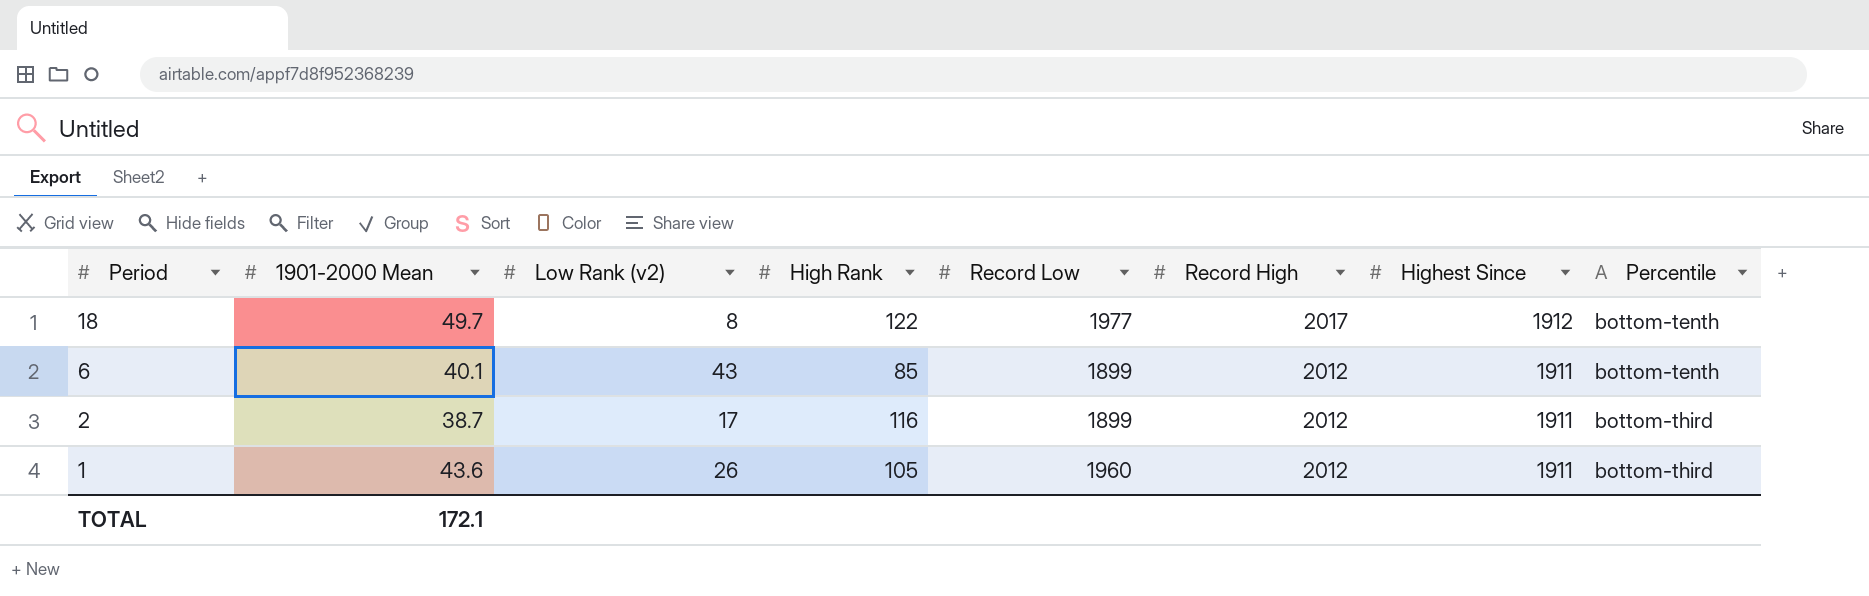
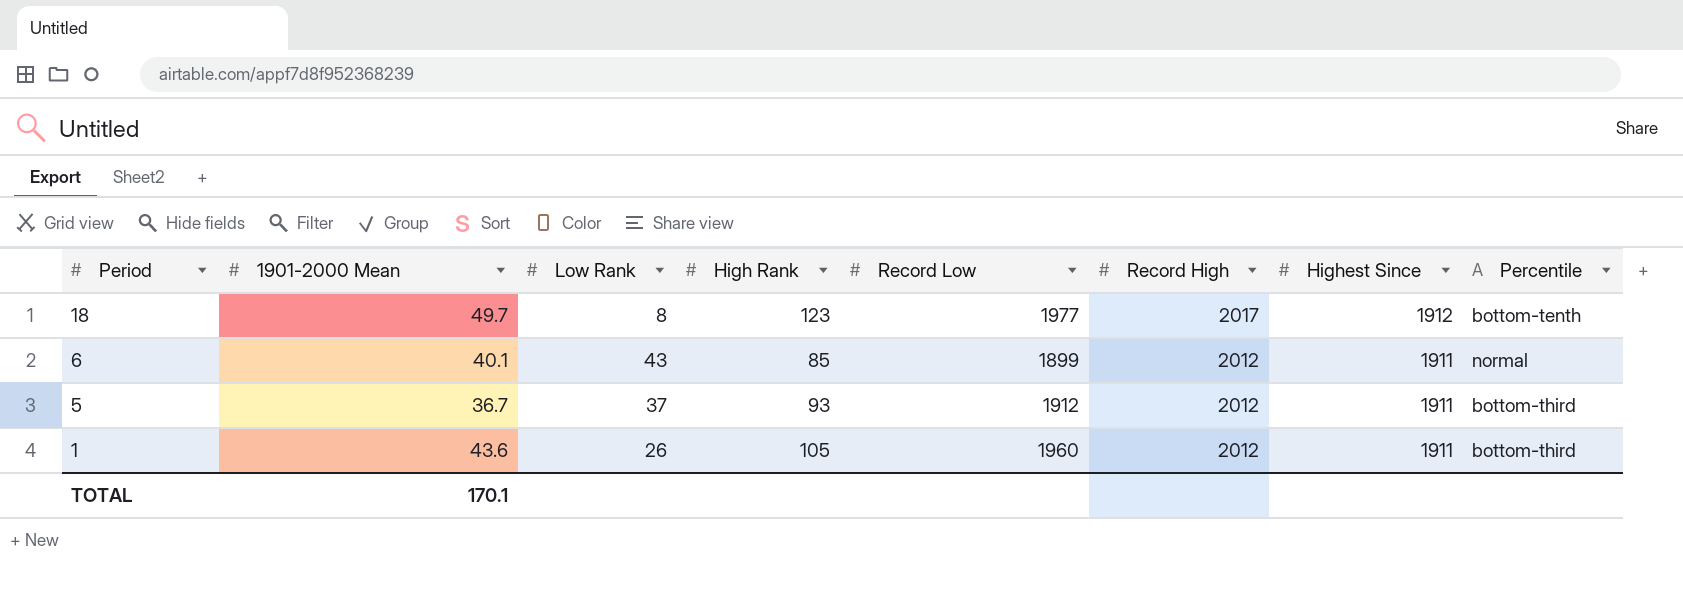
column name: Low Rank (v2) -> Low Rank
row 2: 38.7 | 17 | 116 | 1899 | 2012 | 1911 | bottom-third -> none
18 | High Rank: 122 -> 123
6 | Percentile: bottom-tenth -> normal
row 5: none -> 36.7 | 37 | 93 | 1912 | 2012 | 1911 | bottom-third
TOTAL | 1901-2000 Mean: 172.1 -> 170.1

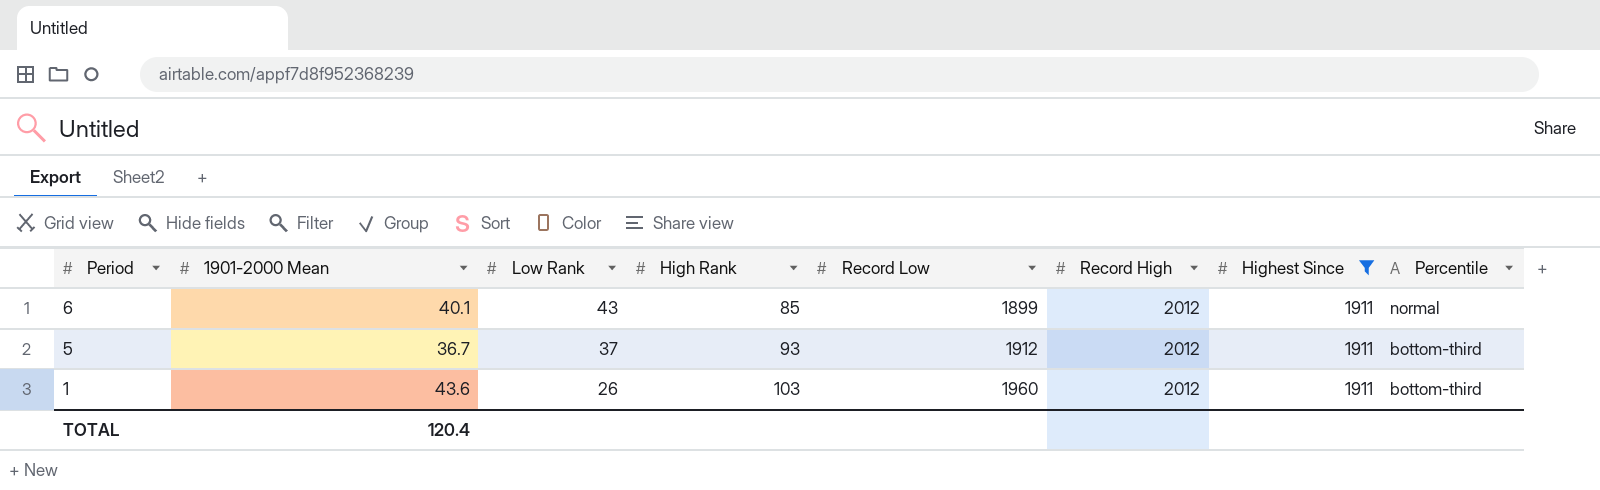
filter: none -> Highest Since = 1911
1 | High Rank: 105 -> 103
TOTAL | 1901-2000 Mean: 170.1 -> 120.4

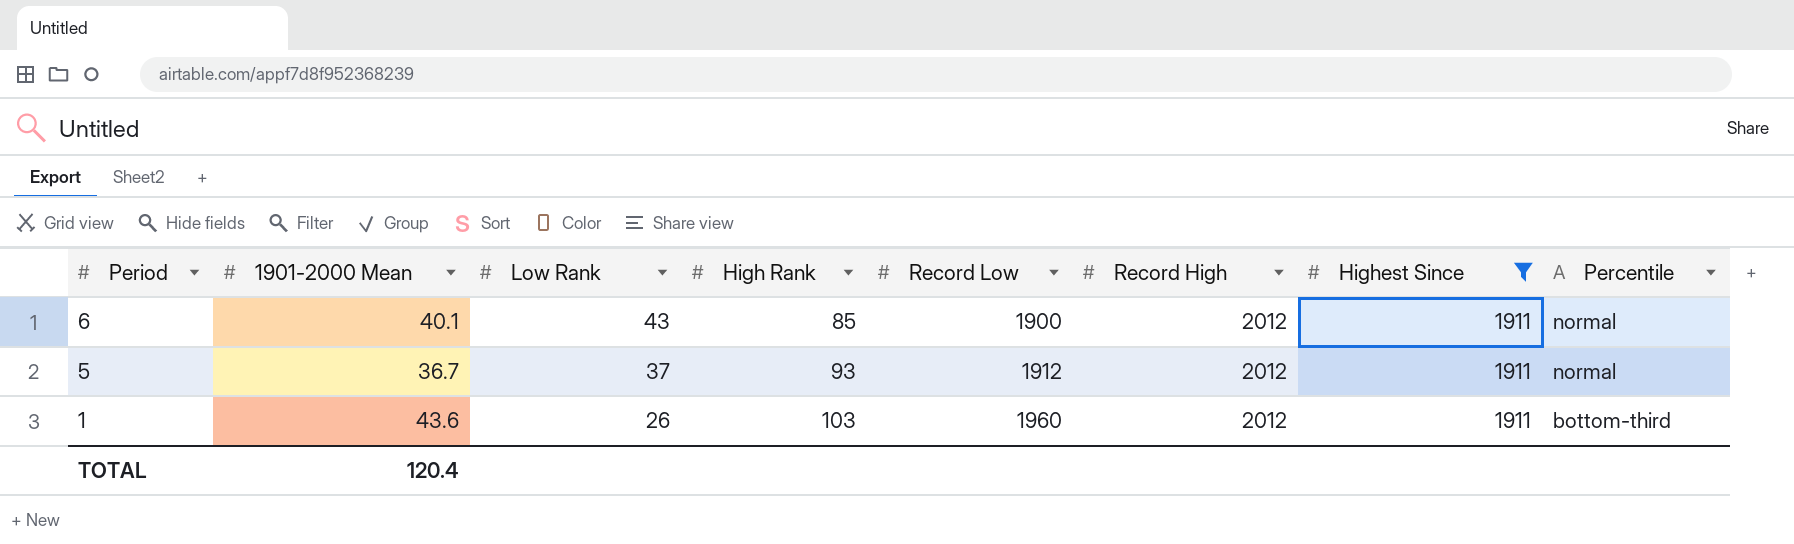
6 | Record Low: 1899 -> 1900
5 | Percentile: bottom-third -> normal

